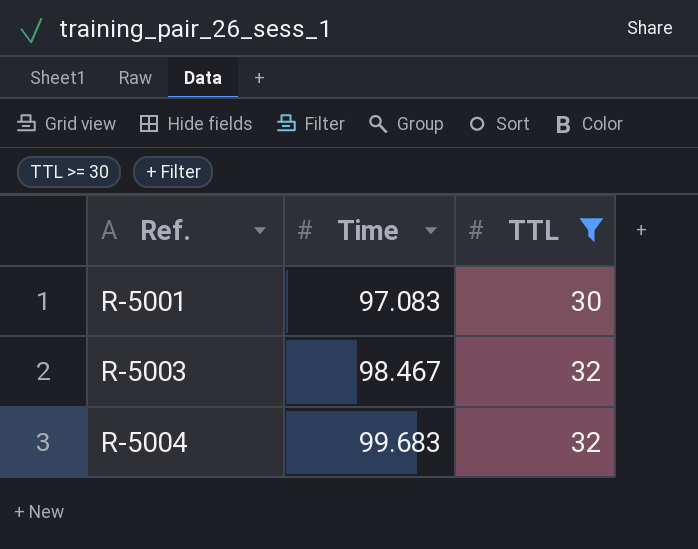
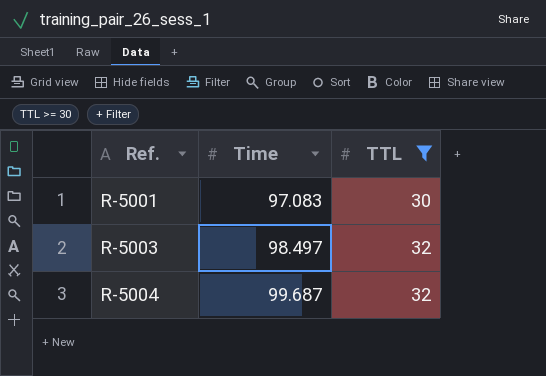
R-5003 | Time: 98.467 -> 98.497
R-5004 | Time: 99.683 -> 99.687

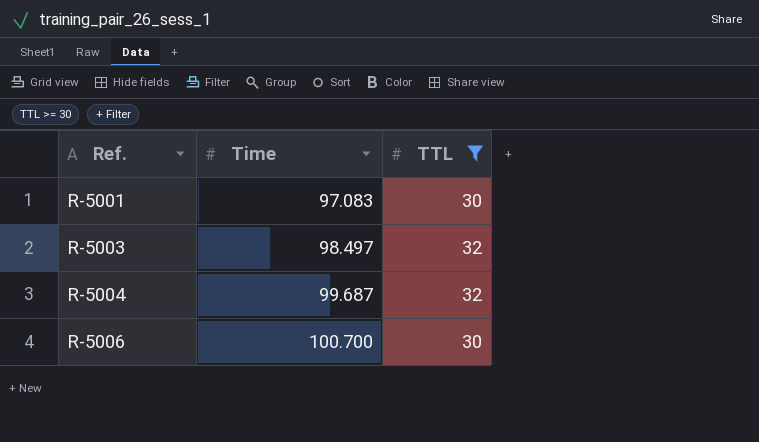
row R-5006: none -> 100.700 | 30

